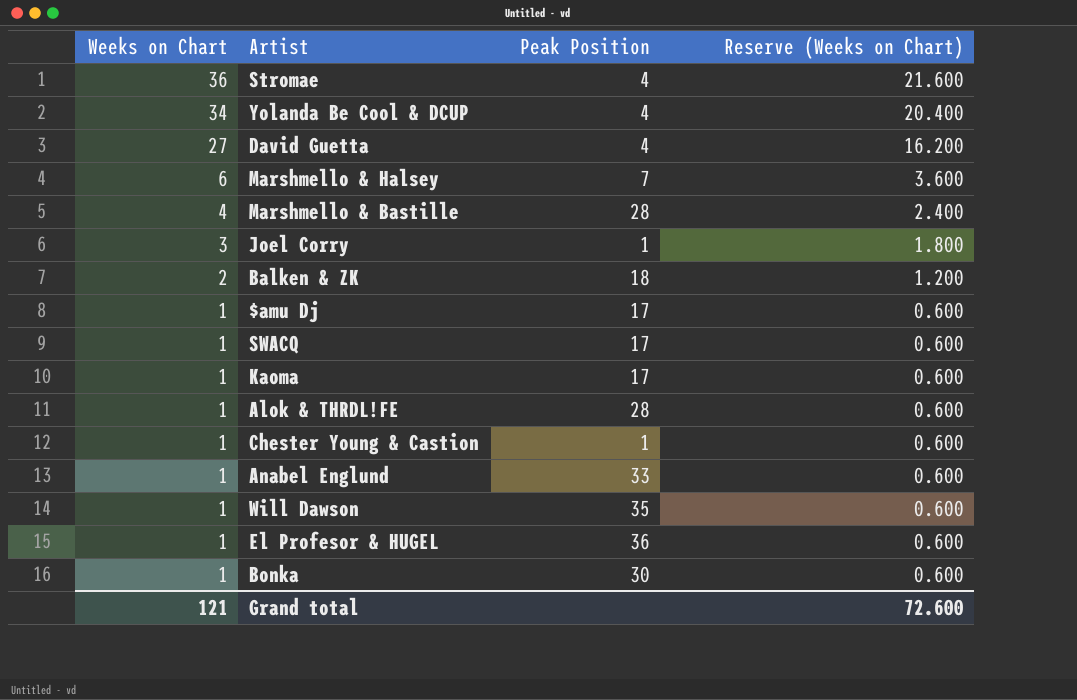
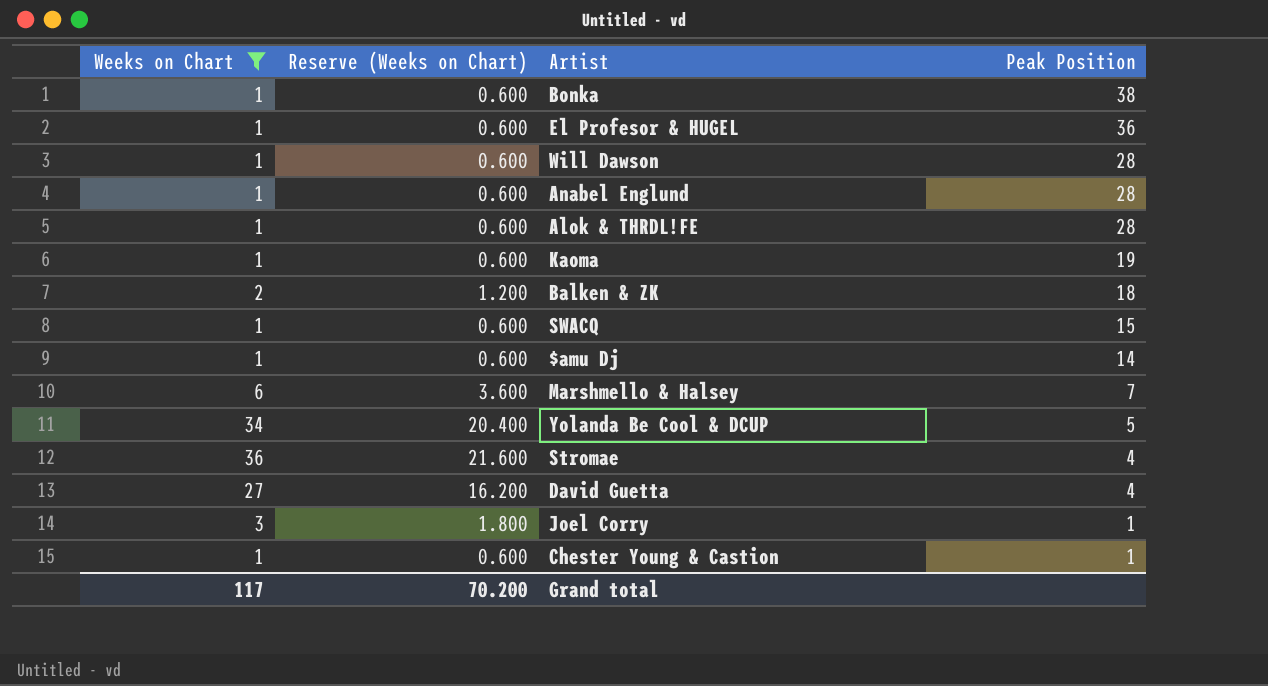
filter: none -> Weeks on Chart != 4
row order: Weeks on Chart descending -> Peak Position descending
column Reserve (Weeks on Chart) | position: 4 -> 2
Bonka | Peak Position: 30 -> 38
Will Dawson | Peak Position: 35 -> 28
Anabel Englund | Peak Position: 33 -> 28
Kaoma | Peak Position: 17 -> 19
SWACQ | Peak Position: 17 -> 15
$amu Dj | Peak Position: 17 -> 14
Yolanda Be Cool & DCUP | Peak Position: 4 -> 5
Grand total | Weeks on Chart: 121 -> 117
Grand total | Reserve (Weeks on Chart): 72.600 -> 70.200

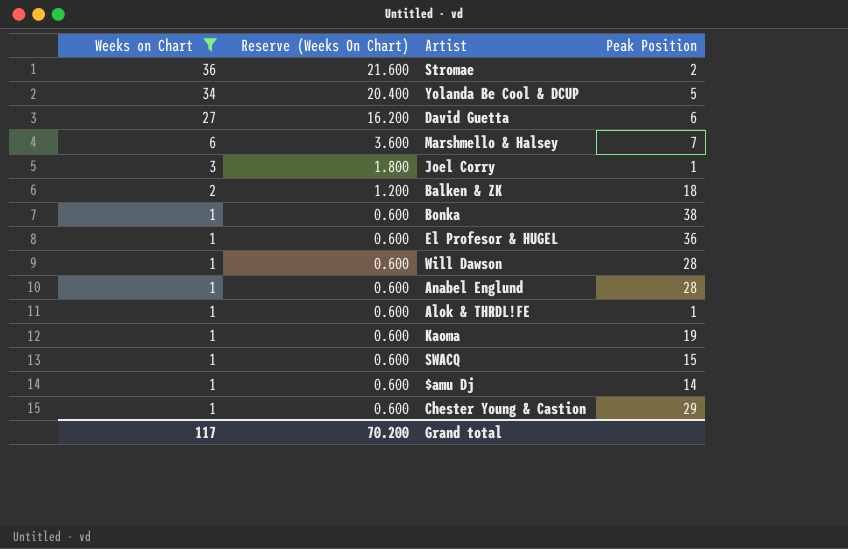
row order: Peak Position descending -> Weeks on Chart descending
column name: Reserve (Weeks on Chart) -> Reserve (Weeks On Chart)
Stromae | Peak Position: 4 -> 2
David Guetta | Peak Position: 4 -> 6
Alok & THRDL!FE | Peak Position: 28 -> 1
Chester Young & Castion | Peak Position: 1 -> 29

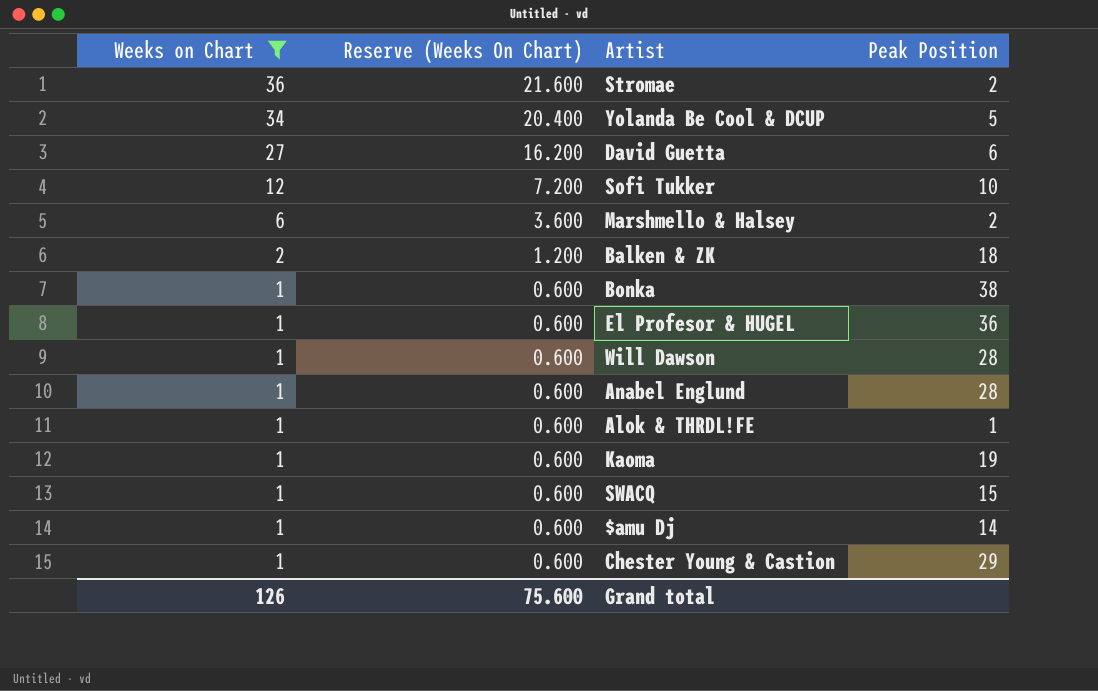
row Joel Corry: 3 | 1.800 | 1 -> none
row Sofi Tukker: none -> 12 | 7.200 | 10
Marshmello & Halsey | Peak Position: 7 -> 2
Grand total | Weeks on Chart: 117 -> 126
Grand total | Reserve (Weeks On Chart): 70.200 -> 75.600

